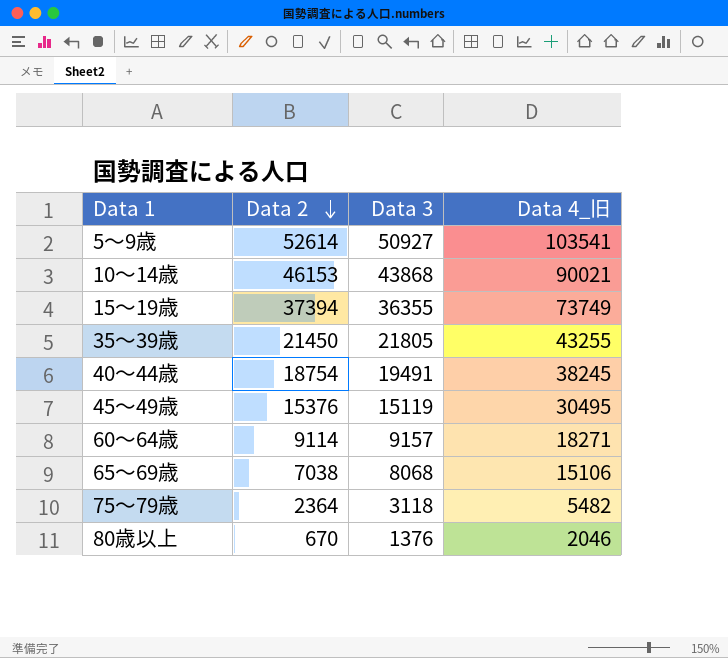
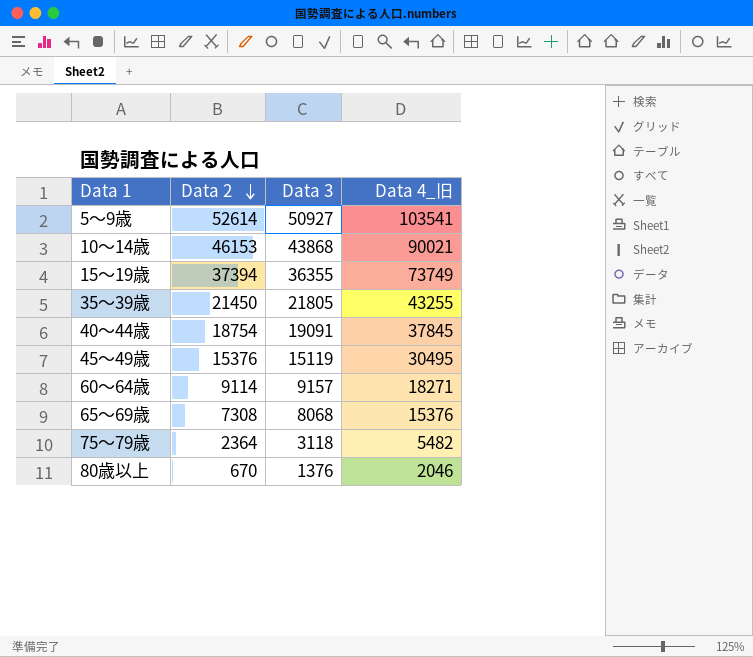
40～44歳 | Data 3: 19491 -> 19091
40～44歳 | Data 4_旧: 38245 -> 37845
65～69歳 | Data 2: 7038 -> 7308
65～69歳 | Data 4_旧: 15106 -> 15376

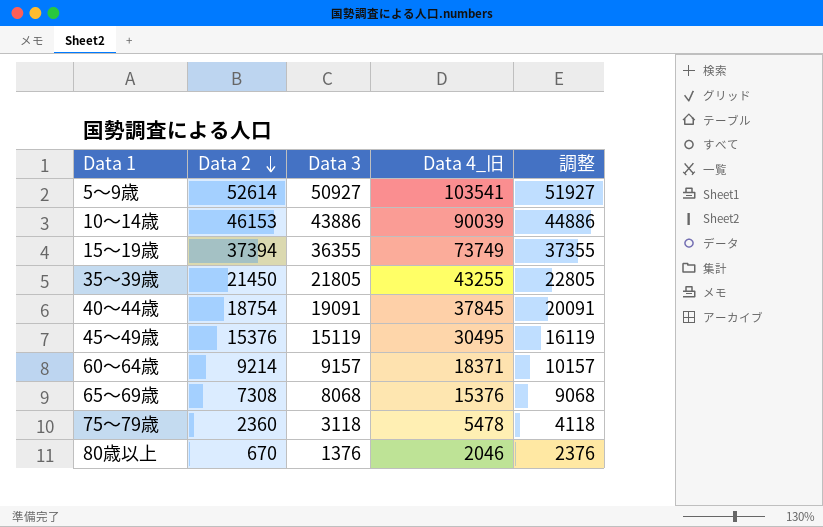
column 調整 | formula: none -> [Data 3] + 1000
10～14歳 | Data 3: 43868 -> 43886
10～14歳 | Data 4_旧: 90021 -> 90039
60～64歳 | Data 2: 9114 -> 9214
60～64歳 | Data 4_旧: 18271 -> 18371
75～79歳 | Data 2: 2364 -> 2360
75～79歳 | Data 4_旧: 5482 -> 5478

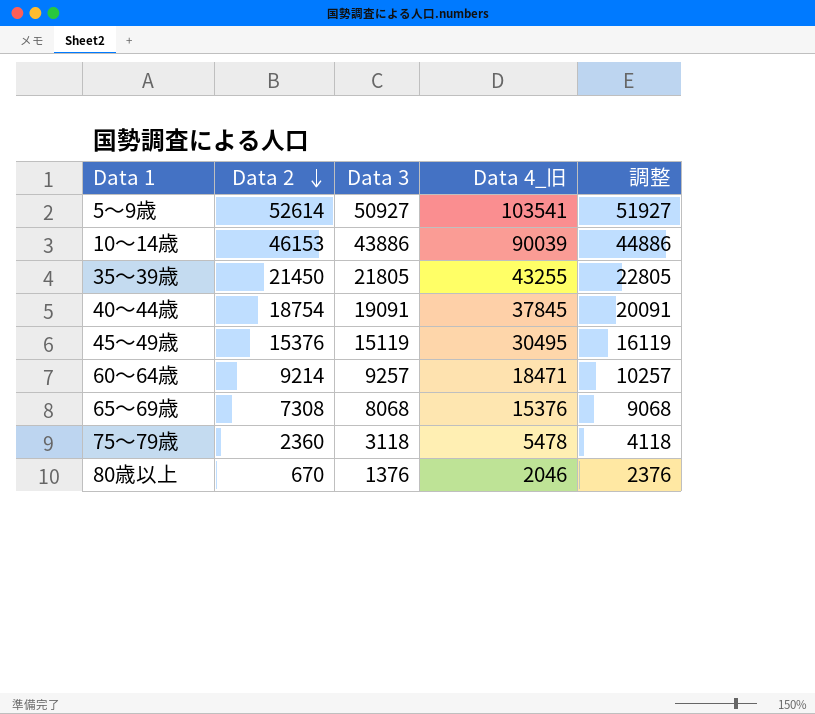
row 15～19歳: 37394 | 36355 | 73749 | 37355 -> none
60～64歳 | Data 3: 9157 -> 9257
60～64歳 | Data 4_旧: 18371 -> 18471
60～64歳 | 調整: 10157 -> 10257

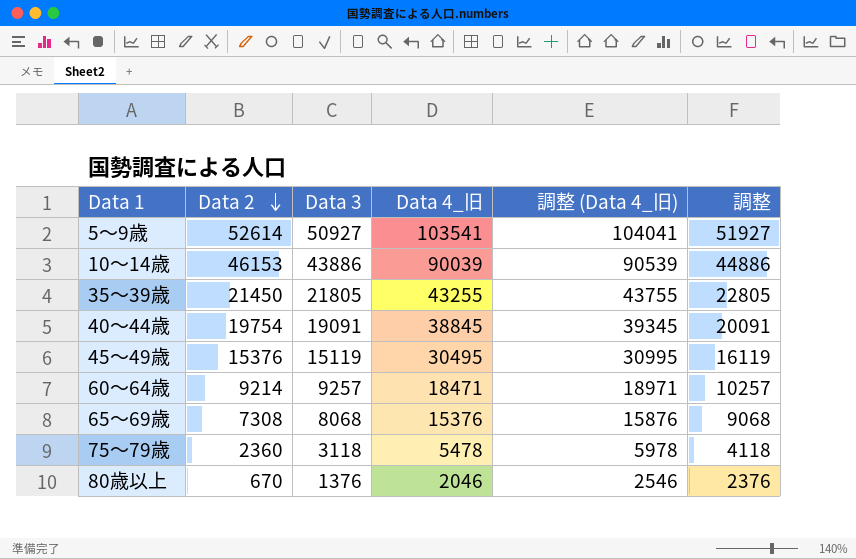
column 調整 (Data 4_旧) | formula: none -> [Data 4_旧] + 500
40～44歳 | Data 2: 18754 -> 19754
40～44歳 | Data 4_旧: 37845 -> 38845

